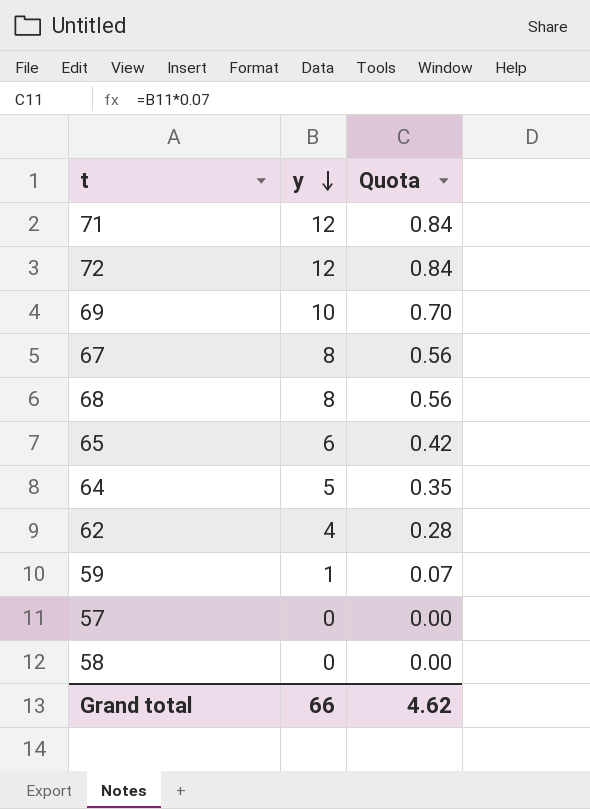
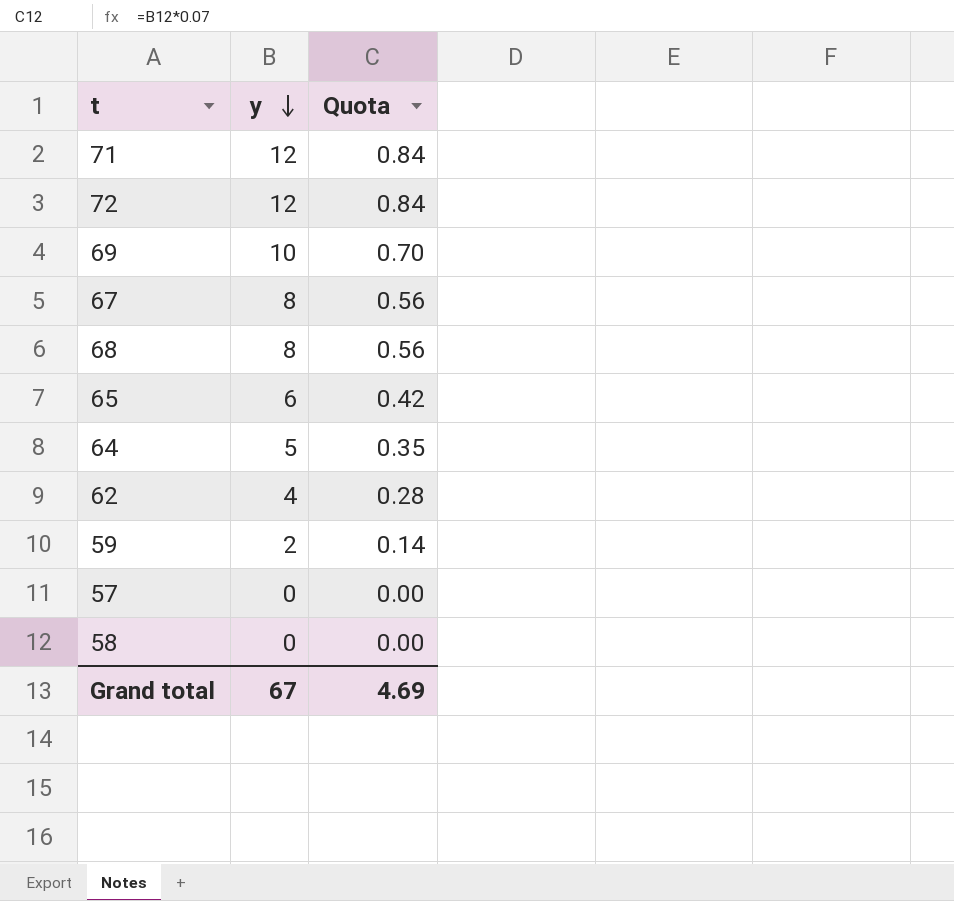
59 | y: 1 -> 2
59 | Quota: 0.07 -> 0.14
Grand total | y: 66 -> 67
Grand total | Quota: 4.62 -> 4.69

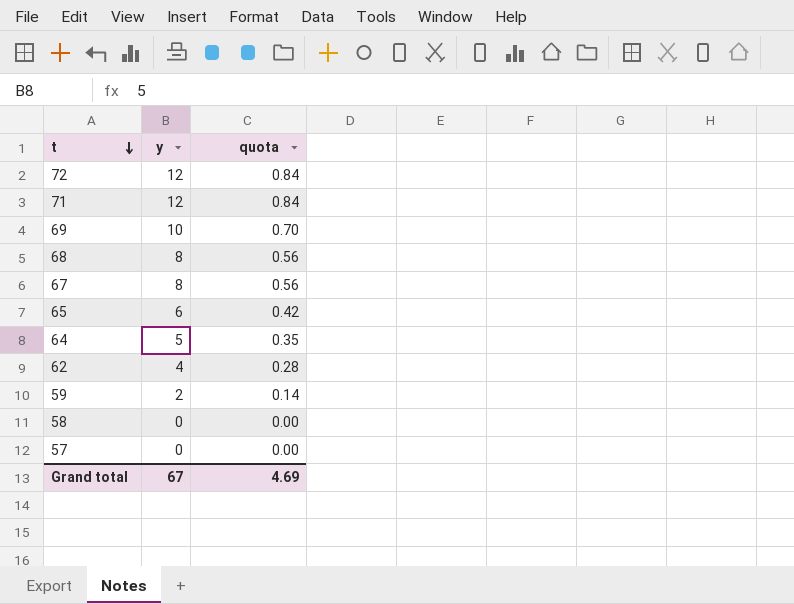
row order: y descending -> t descending
column name: Quota -> quota

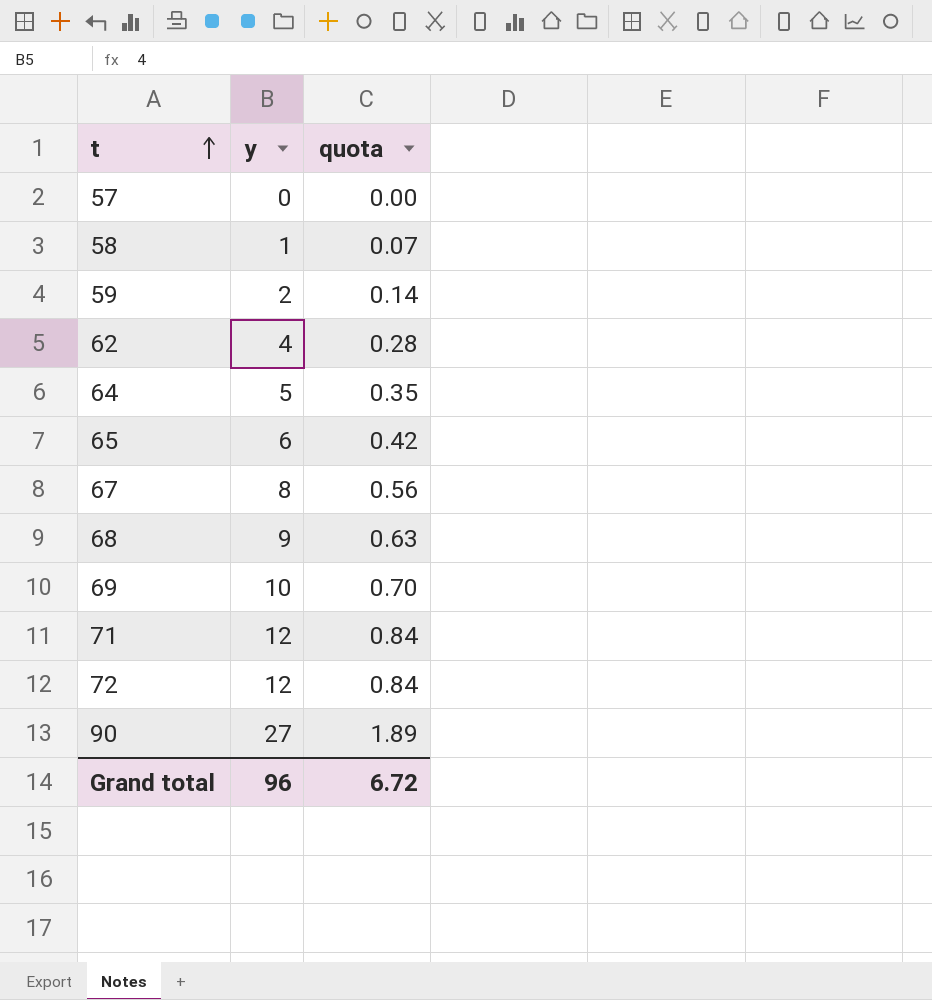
row order: t descending -> t ascending
58 | y: 0 -> 1
58 | quota: 0.00 -> 0.07
68 | y: 8 -> 9
68 | quota: 0.56 -> 0.63
row 90: none -> 27 | 1.89
Grand total | y: 67 -> 96
Grand total | quota: 4.69 -> 6.72

